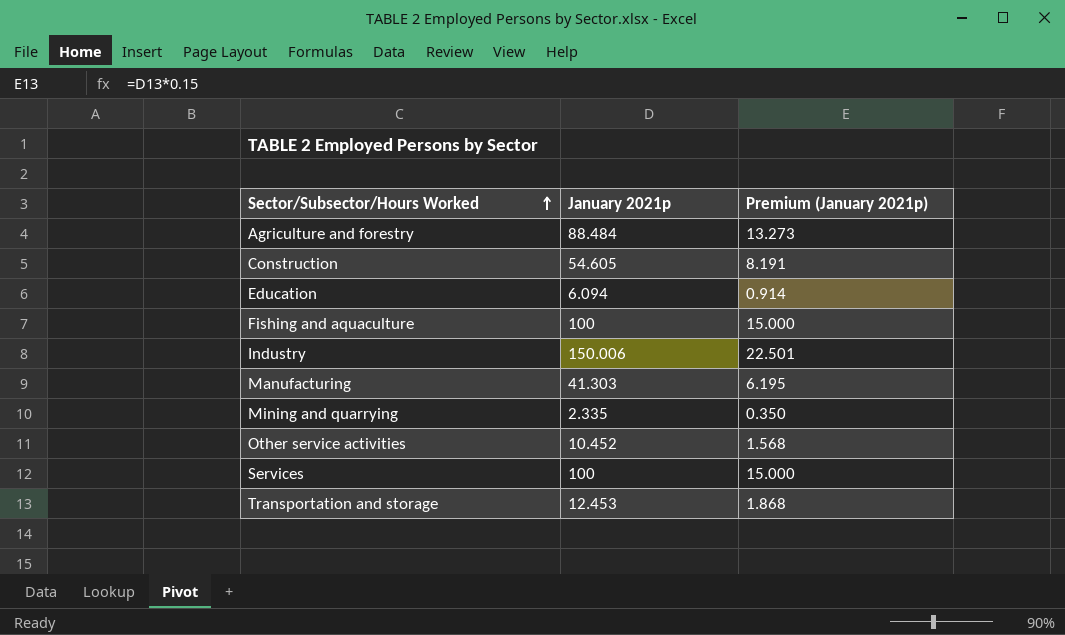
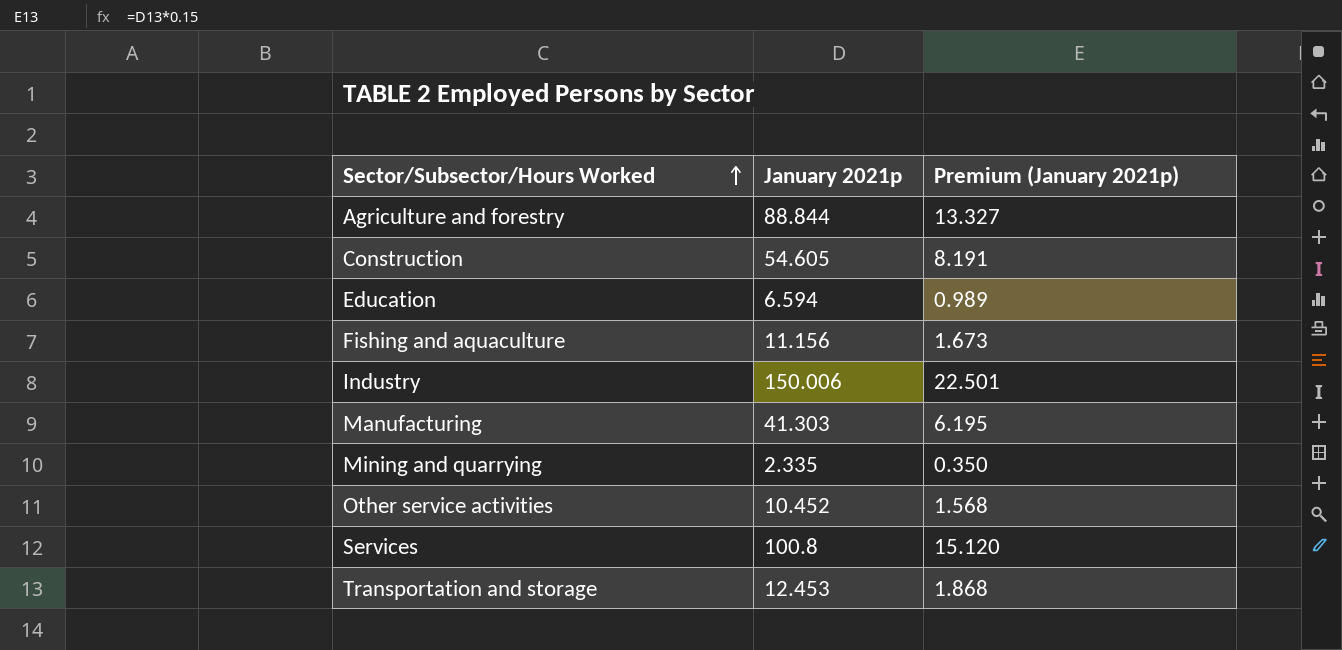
Agriculture and forestry | January 2021p: 88.484 -> 88.844
Agriculture and forestry | Premium (January 2021p): 13.273 -> 13.327
Education | January 2021p: 6.094 -> 6.594
Education | Premium (January 2021p): 0.914 -> 0.989
Fishing and aquaculture | January 2021p: 100 -> 11.156
Fishing and aquaculture | Premium (January 2021p): 15.000 -> 1.673
Services | January 2021p: 100 -> 100.8
Services | Premium (January 2021p): 15.000 -> 15.120

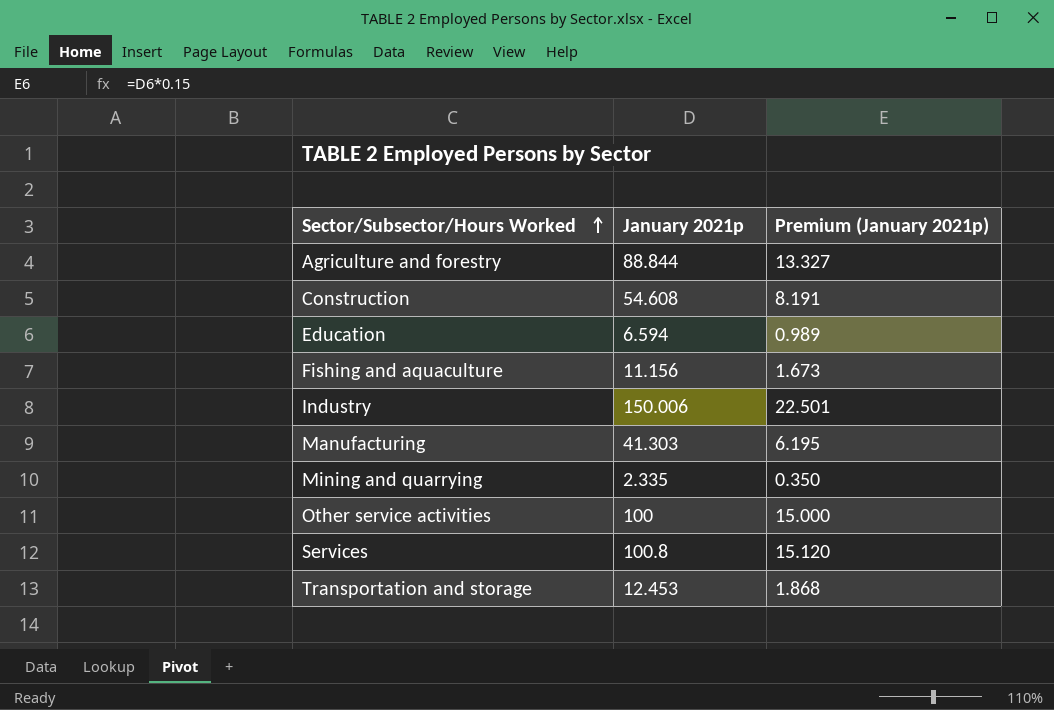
Construction | January 2021p: 54.605 -> 54.608
Other service activities | January 2021p: 10.452 -> 100
Other service activities | Premium (January 2021p): 1.568 -> 15.000

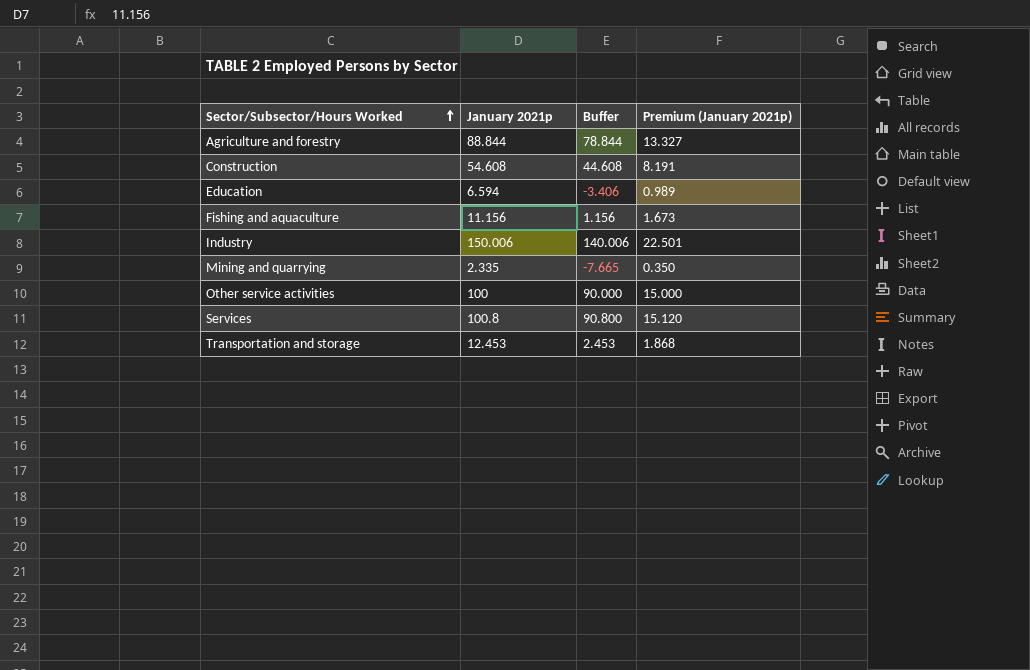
column Buffer | formula: none -> [January 2021p] - 10
row Manufacturing: 41.303 | 6.195 -> none

